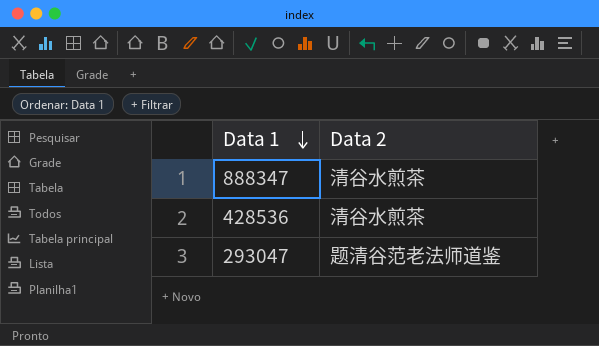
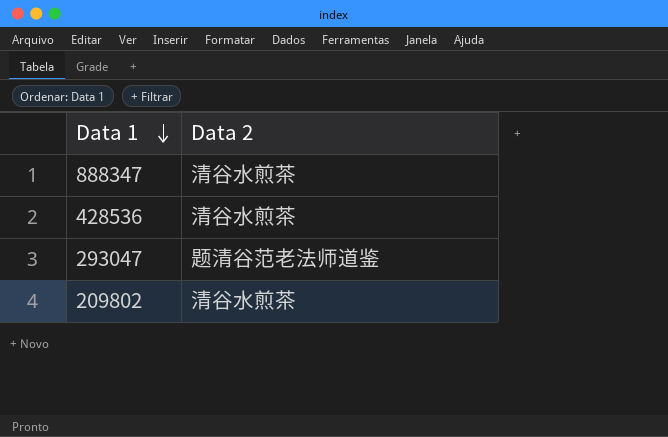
row 209802: none -> 清谷水煎茶

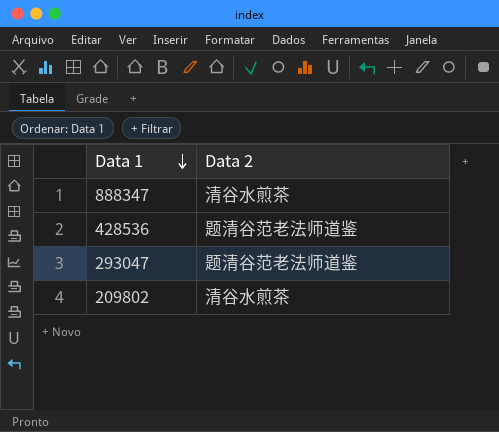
428536 | Data 2: 清谷水煎茶 -> 题清谷范老法师道鉴

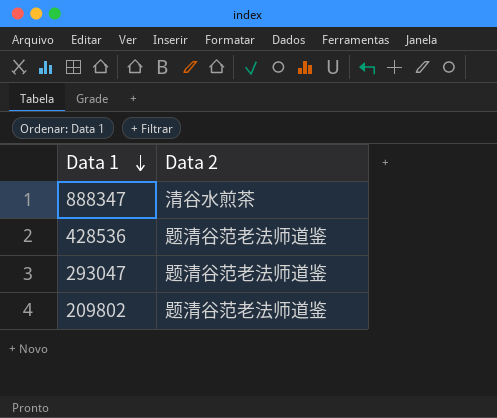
209802 | Data 2: 清谷水煎茶 -> 题清谷范老法师道鉴

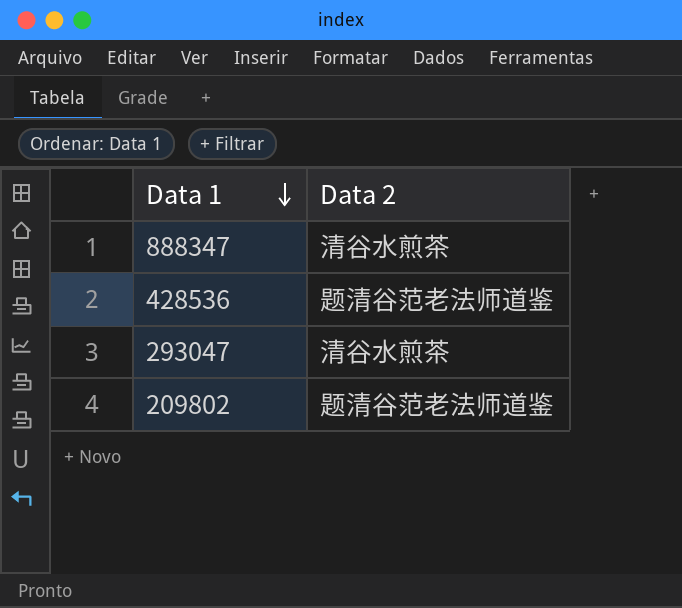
293047 | Data 2: 题清谷范老法师道鉴 -> 清谷水煎茶

